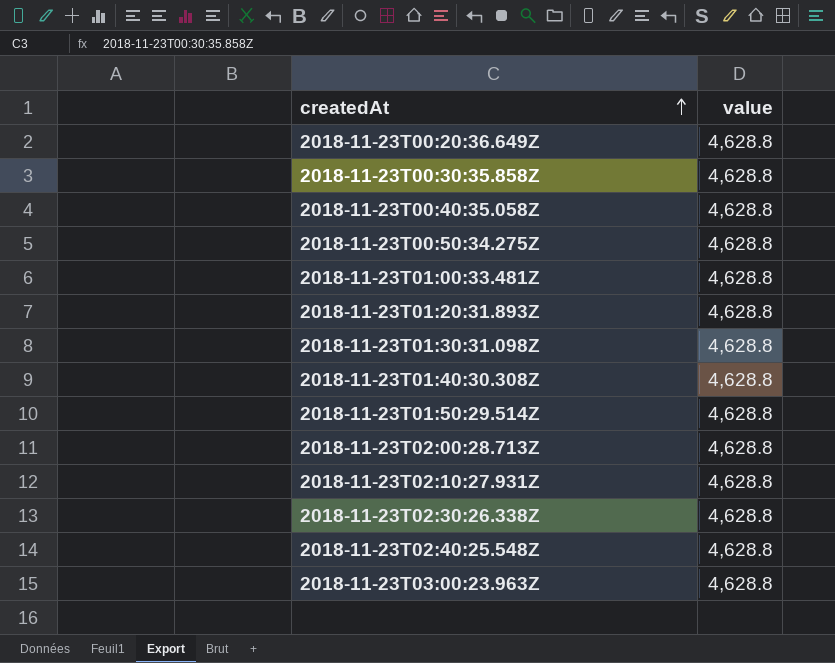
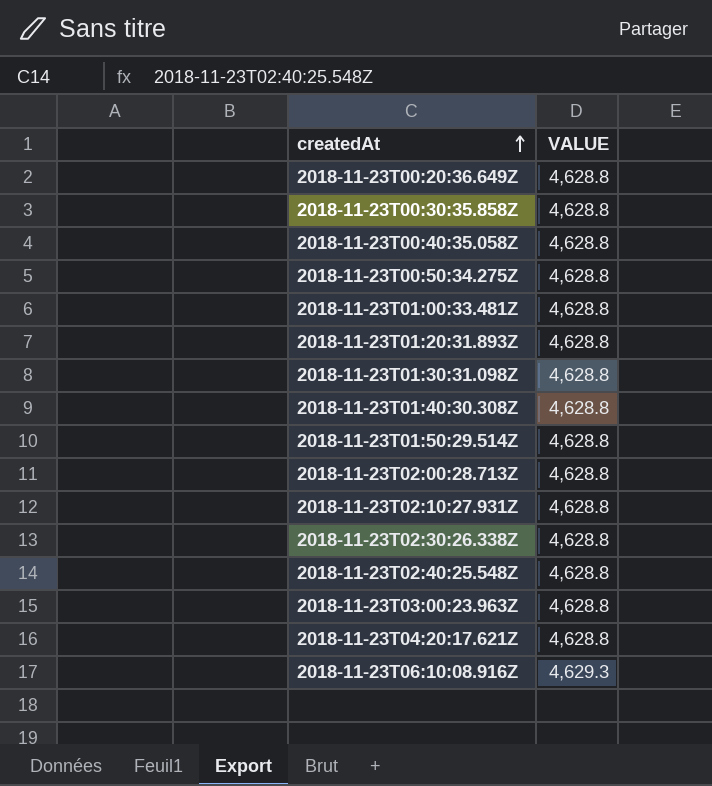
column name: value -> VALUE
row 2018-11-23T04:20:17.621Z: none -> 4,628.8
row 2018-11-23T06:10:08.916Z: none -> 4,629.3

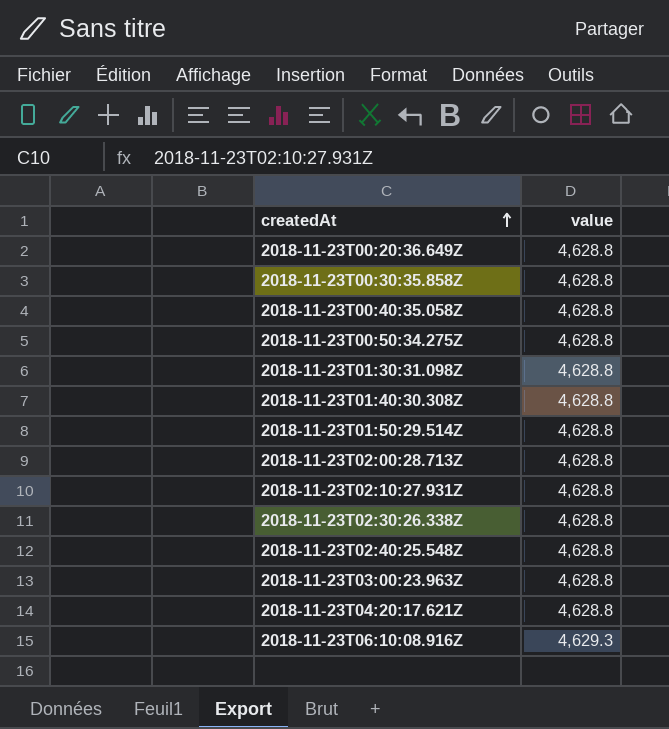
column name: VALUE -> value
row 2018-11-23T01:00:33.481Z: 4,628.8 -> none
row 2018-11-23T01:20:31.893Z: 4,628.8 -> none

